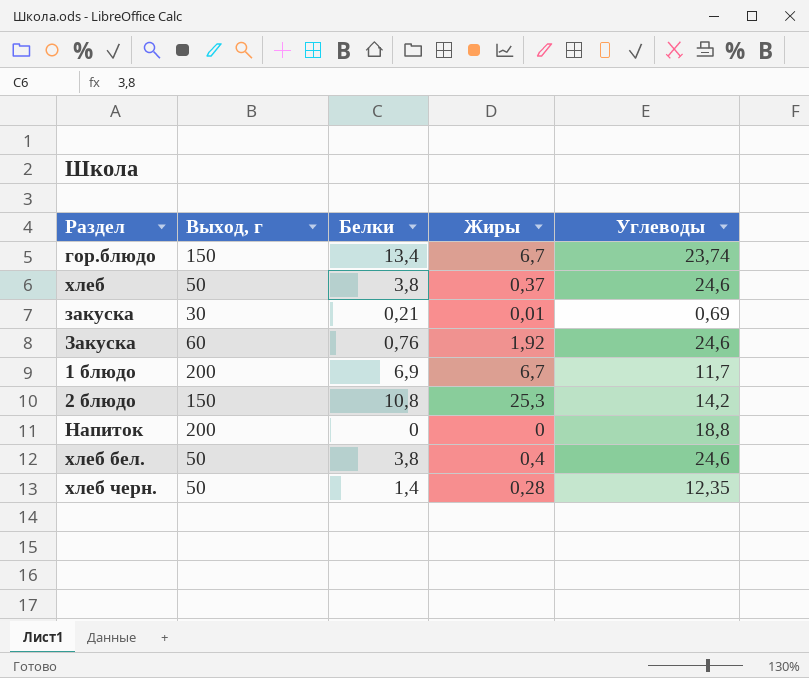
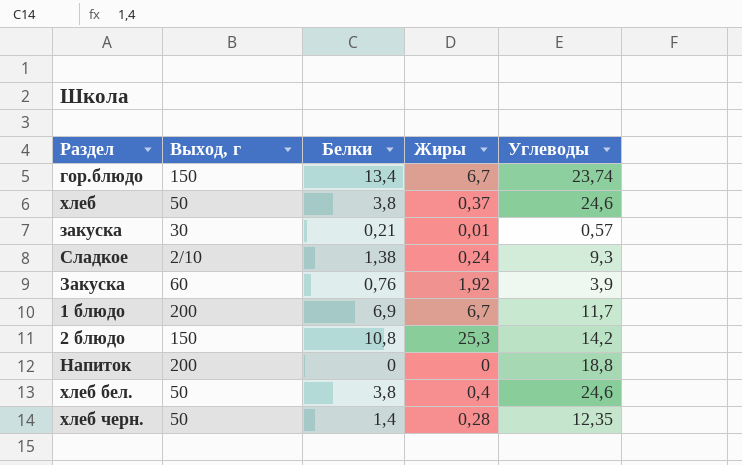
закуска | Углеводы: 0,69 -> 0,57
row Сладкое: none -> 2/10 | 1,38 | 0,24 | 9,3
Закуска | Углеводы: 24,6 -> 3,9

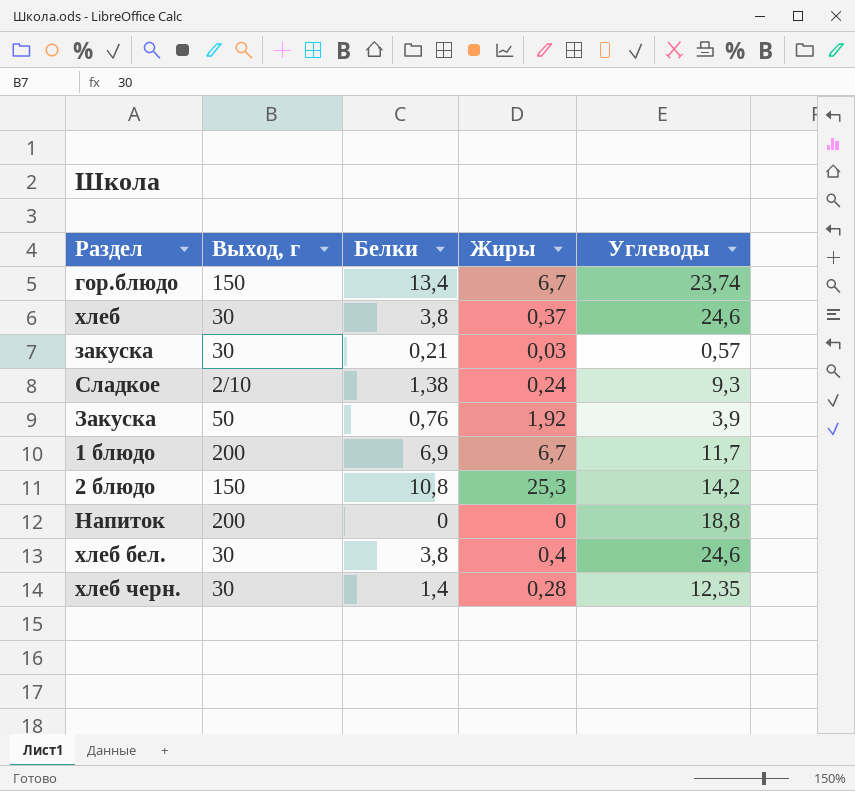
хлеб | Выход, г: 50 -> 30
закуска | Жиры: 0,01 -> 0,03
Закуска | Выход, г: 60 -> 50
хлеб бел. | Выход, г: 50 -> 30
хлеб черн. | Выход, г: 50 -> 30

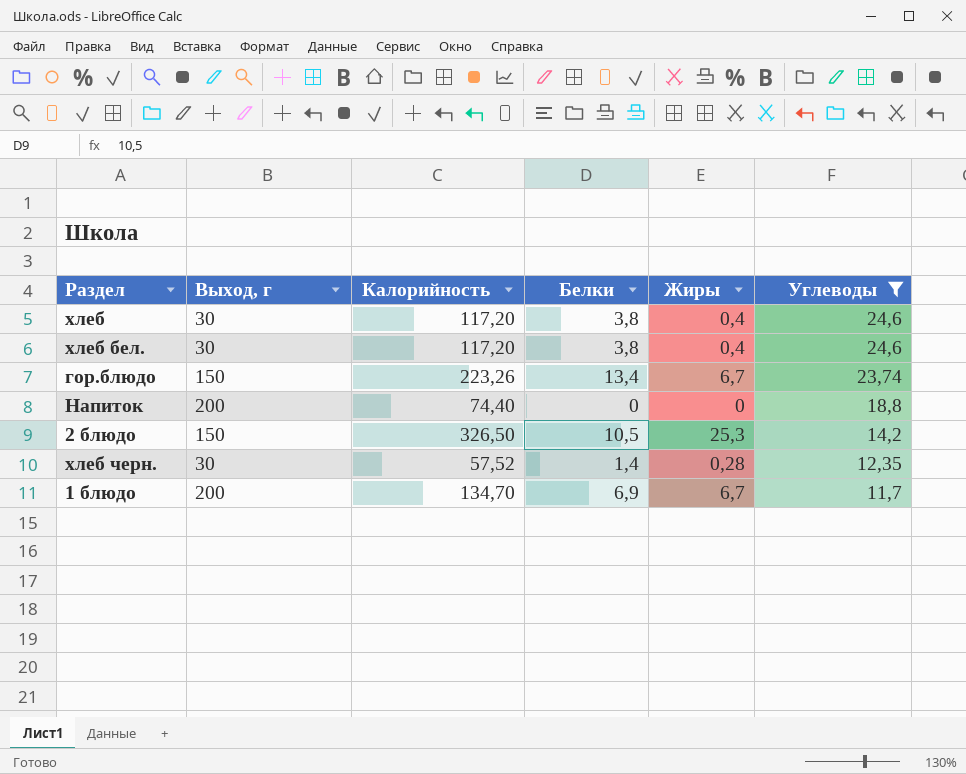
filter: none -> Углеводы >= 11,7
row order: none -> Углеводы descending
column Калорийность | position: none -> 3
хлеб | Жиры: 0,37 -> 0,4
2 блюдо | Белки: 10,8 -> 10,5

